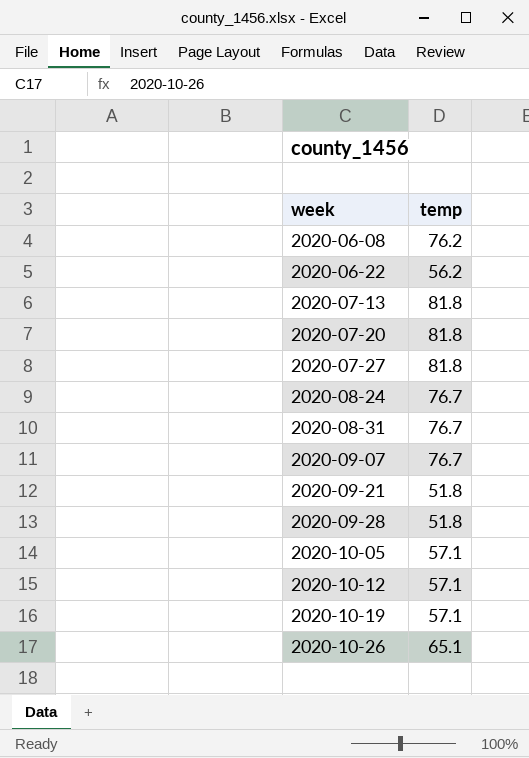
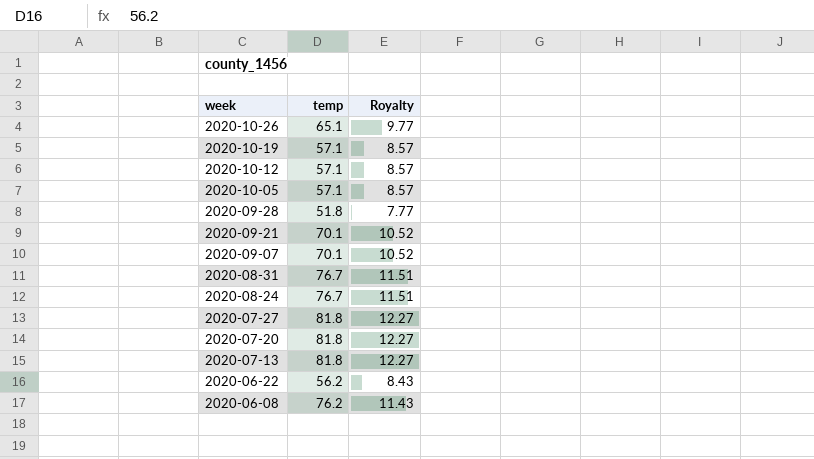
row order: week ascending -> week descending
column Royalty | formula: none -> [temp] * 0.15
2020-09-21 | temp: 51.8 -> 70.1
2020-09-07 | temp: 76.7 -> 70.1

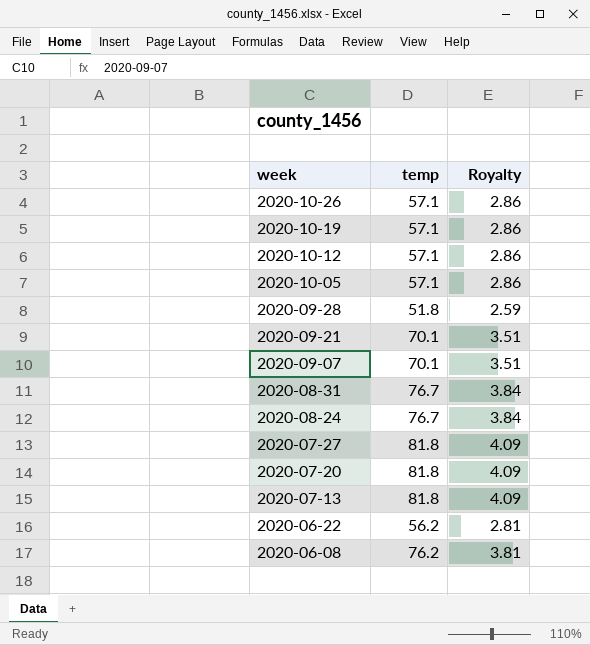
column Royalty | formula: [temp] * 0.15 -> [temp] * 0.05
2020-10-26 | temp: 65.1 -> 57.1

